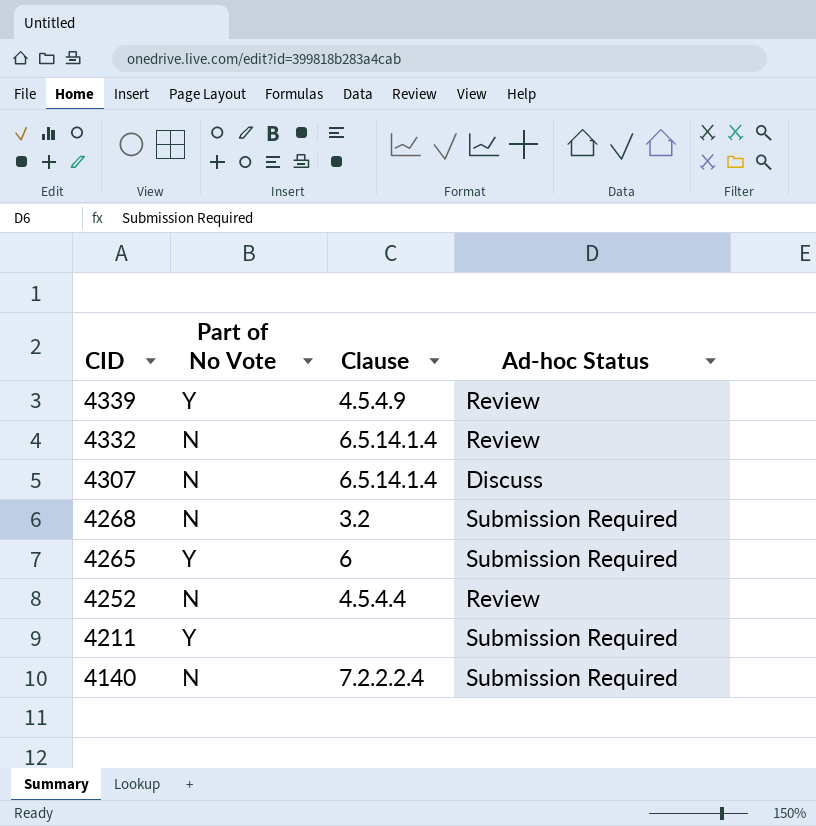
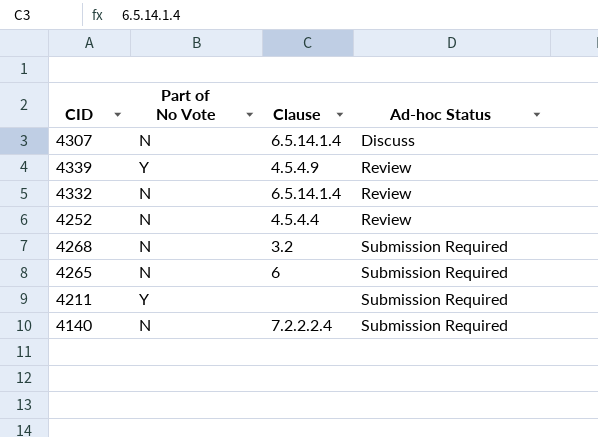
row order: CID descending -> Ad-hoc Status ascending
4265 | Part of No Vote: Y -> N

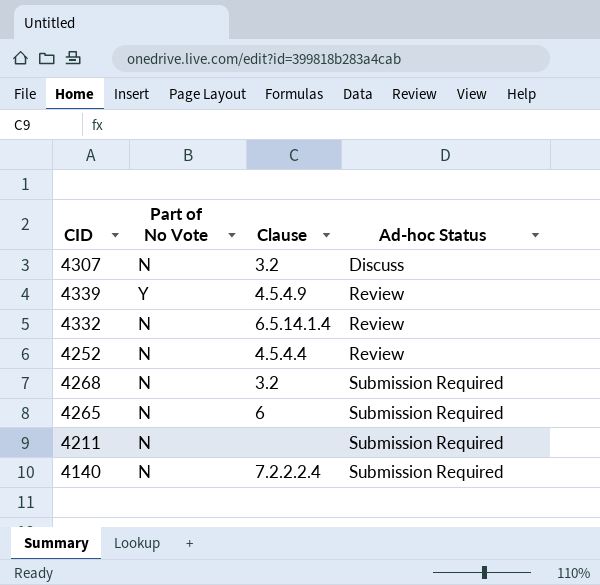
4307 | Clause: 6.5.14.1.4 -> 3.2
4211 | Part of No Vote: Y -> N

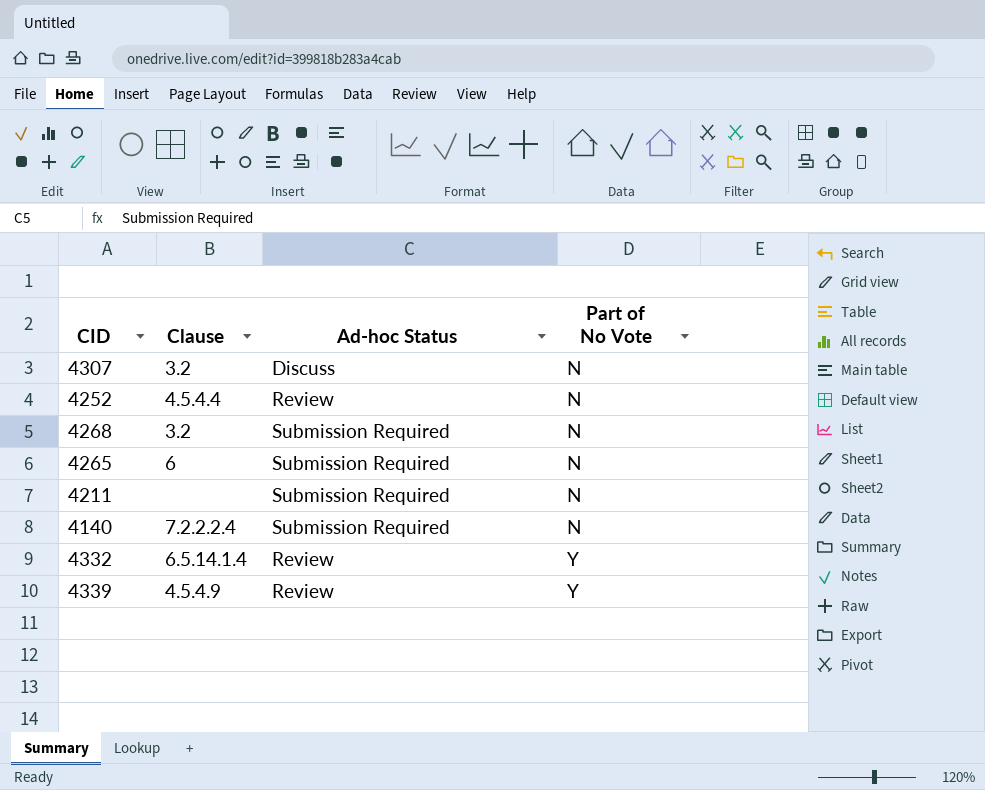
row order: Ad-hoc Status ascending -> Part of No Vote ascending
column Part of No Vote | position: 2 -> 4
4332 | Part of No Vote: N -> Y

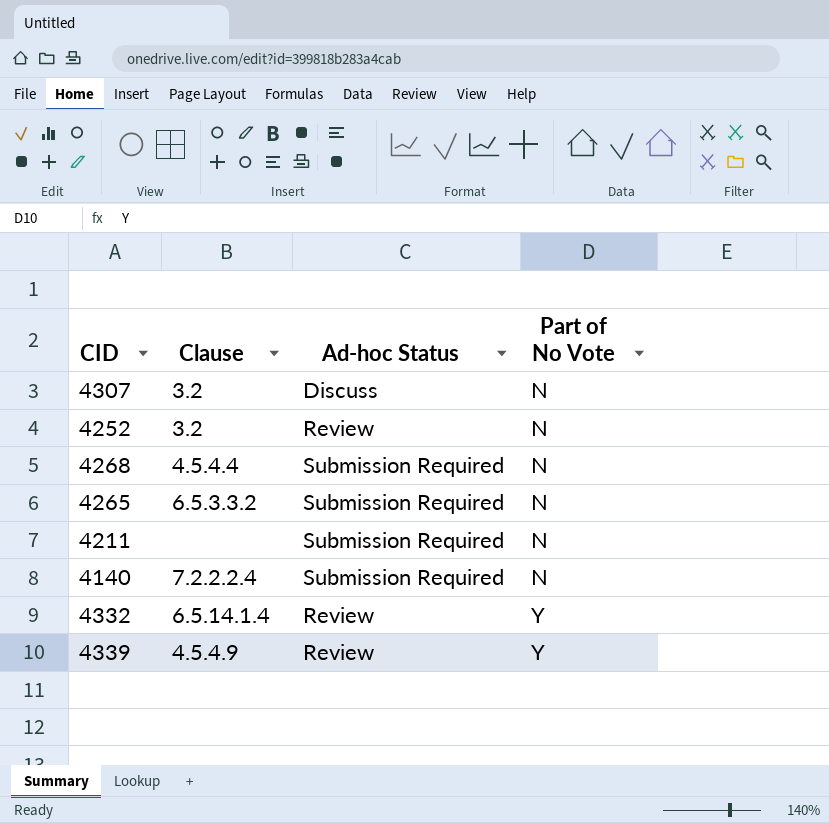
4252 | Clause: 4.5.4.4 -> 3.2
4268 | Clause: 3.2 -> 4.5.4.4
4265 | Clause: 6 -> 6.5.3.3.2

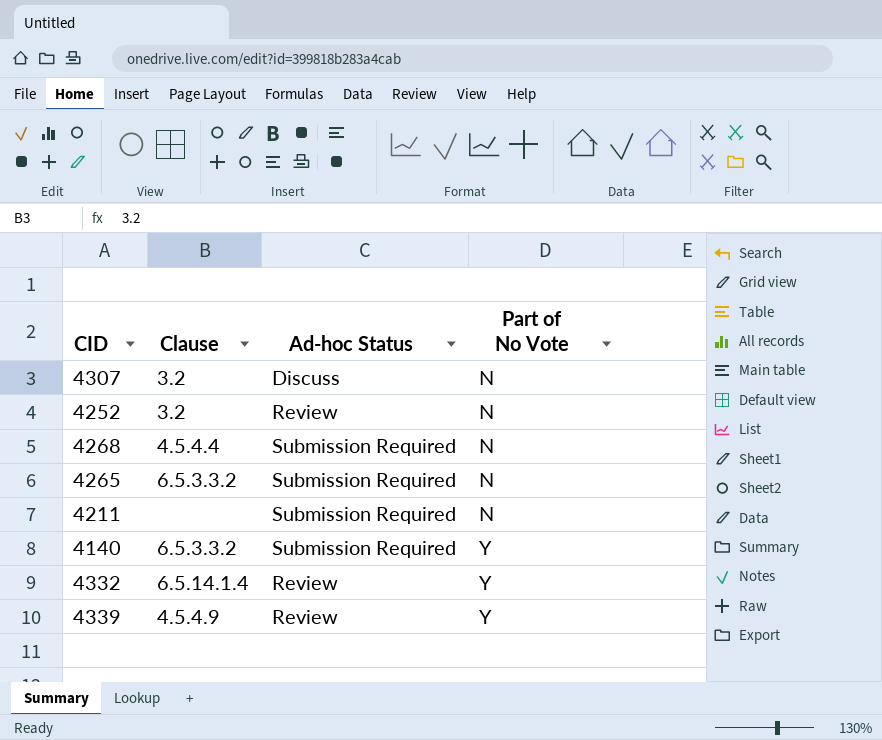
4140 | Clause: 7.2.2.2.4 -> 6.5.3.3.2
4140 | Part of No Vote: N -> Y

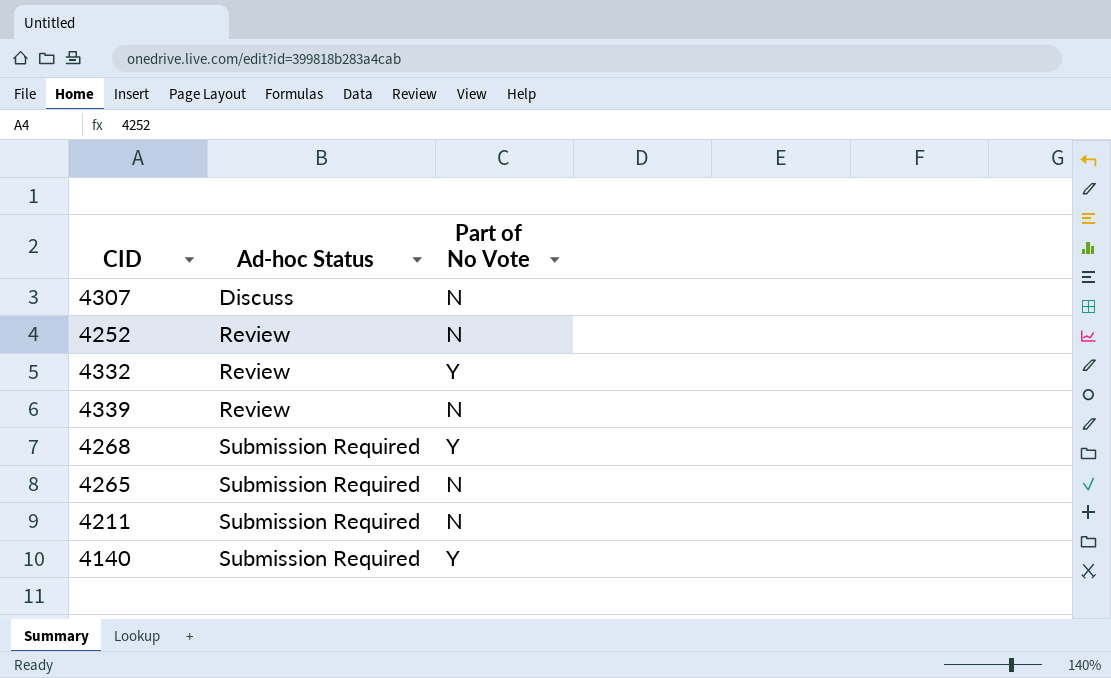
row order: Part of No Vote ascending -> Ad-hoc Status ascending
column Clause | position: 2 -> none
4339 | Part of No Vote: Y -> N
4268 | Part of No Vote: N -> Y

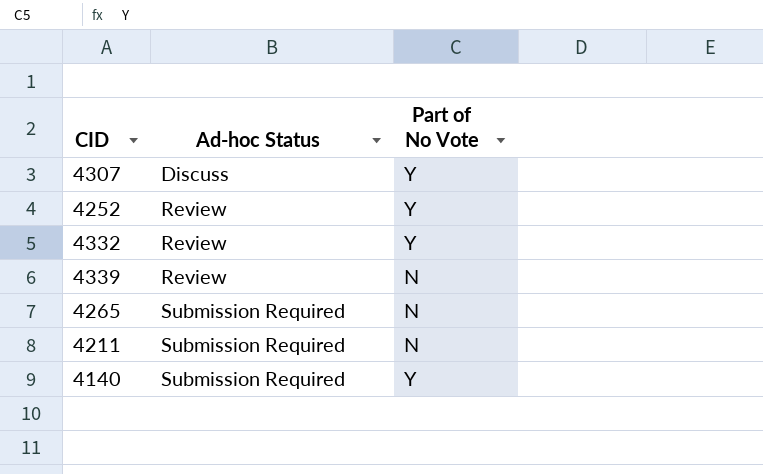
row 4268: Submission Required | Y -> none
4307 | Part of No Vote: N -> Y
4252 | Part of No Vote: N -> Y

